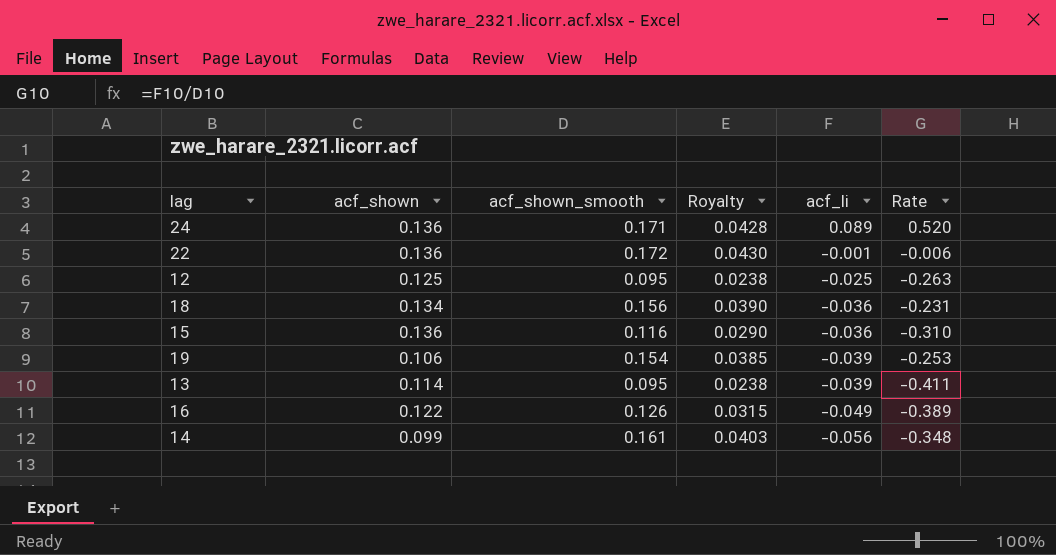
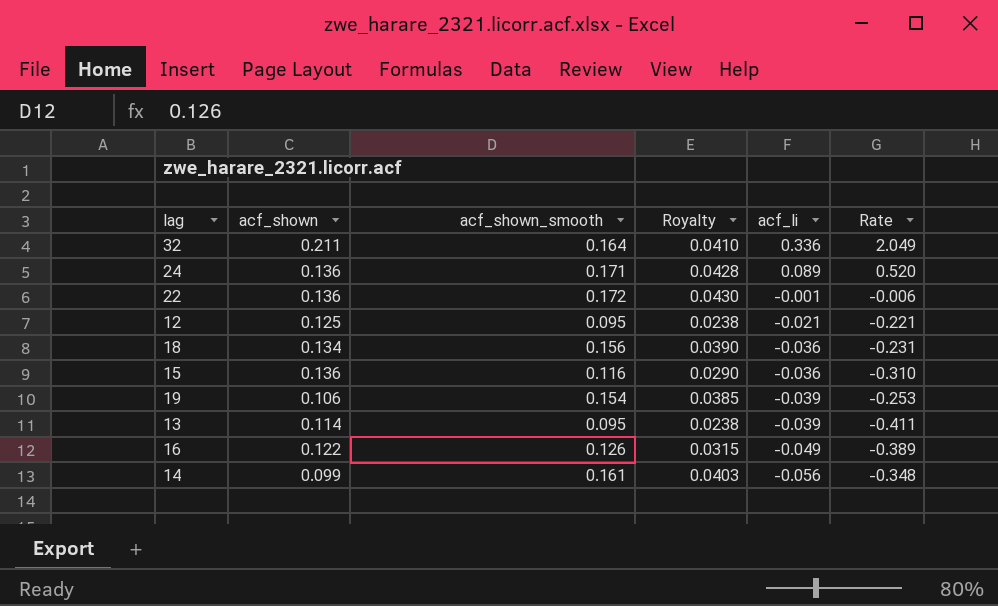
row 32: none -> 0.211 | 0.164 | 0.0410 | 0.336 | 2.049
12 | acf_li: -0.025 -> -0.021
12 | Rate: -0.263 -> -0.221

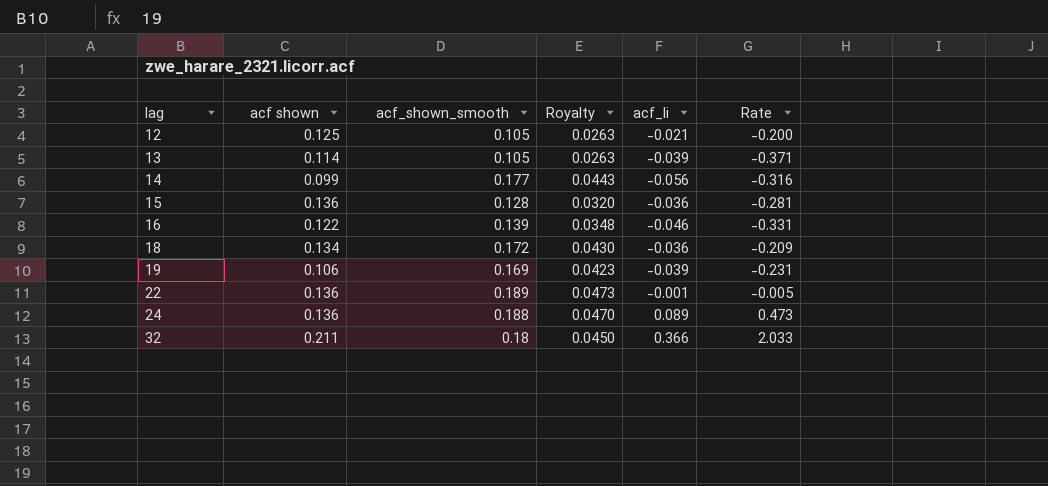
row order: acf_li descending -> lag ascending
column name: acf_shown -> acf shown
12 | acf_shown_smooth: 0.095 -> 0.105
12 | Royalty: 0.0238 -> 0.0263
12 | Rate: -0.221 -> -0.200
13 | acf_shown_smooth: 0.095 -> 0.105
13 | Royalty: 0.0238 -> 0.0263
13 | Rate: -0.411 -> -0.371
14 | acf_shown_smooth: 0.161 -> 0.177
14 | Royalty: 0.0403 -> 0.0443
14 | Rate: -0.348 -> -0.316
15 | acf_shown_smooth: 0.116 -> 0.128
15 | Royalty: 0.0290 -> 0.0320
15 | Rate: -0.310 -> -0.281
16 | acf_shown_smooth: 0.126 -> 0.139
16 | Royalty: 0.0315 -> 0.0348
16 | acf_li: -0.049 -> -0.046
16 | Rate: -0.389 -> -0.331
18 | acf_shown_smooth: 0.156 -> 0.172
18 | Royalty: 0.0390 -> 0.0430
18 | Rate: -0.231 -> -0.209
19 | acf_shown_smooth: 0.154 -> 0.169
19 | Royalty: 0.0385 -> 0.0423
19 | Rate: -0.253 -> -0.231
22 | acf_shown_smooth: 0.172 -> 0.189
22 | Royalty: 0.0430 -> 0.0473
22 | Rate: -0.006 -> -0.005
24 | acf_shown_smooth: 0.171 -> 0.188
24 | Royalty: 0.0428 -> 0.0470
24 | Rate: 0.520 -> 0.473
32 | acf_shown_smooth: 0.164 -> 0.18
32 | Royalty: 0.0410 -> 0.0450
32 | acf_li: 0.336 -> 0.366
32 | Rate: 2.049 -> 2.033

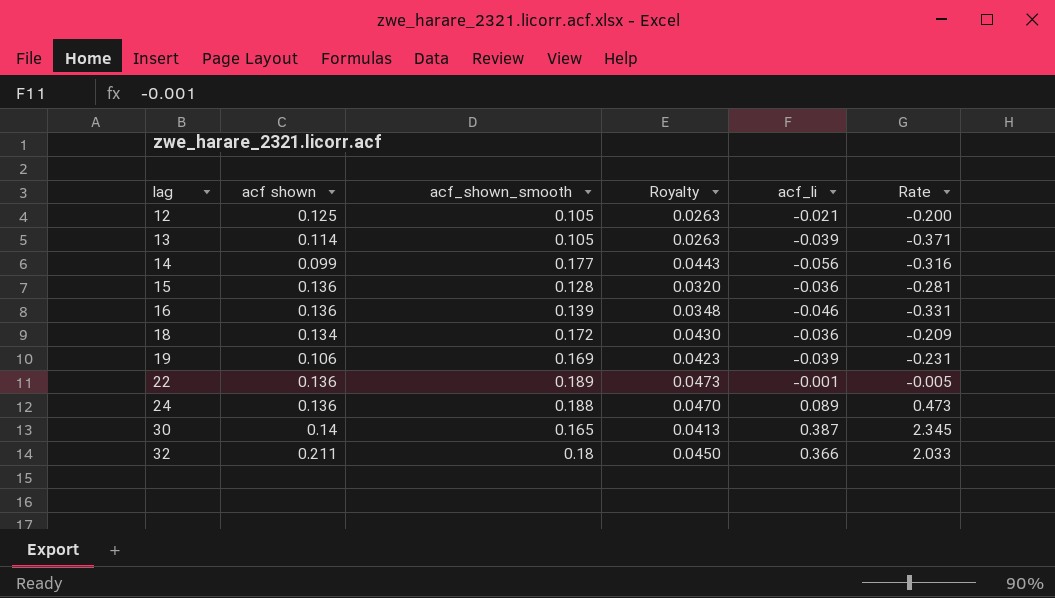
16 | acf shown: 0.122 -> 0.136
row 30: none -> 0.14 | 0.165 | 0.0413 | 0.387 | 2.345

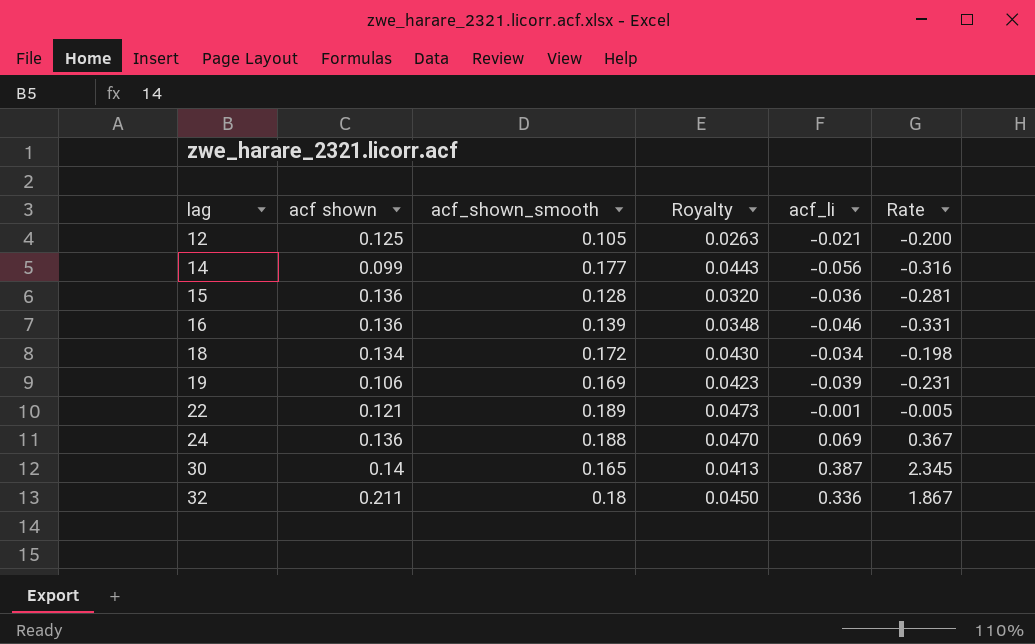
row 13: 0.114 | 0.105 | 0.0263 | -0.039 | -0.371 -> none
18 | acf_li: -0.036 -> -0.034
18 | Rate: -0.209 -> -0.198
22 | acf shown: 0.136 -> 0.121
24 | acf_li: 0.089 -> 0.069
24 | Rate: 0.473 -> 0.367
32 | acf_li: 0.366 -> 0.336
32 | Rate: 2.033 -> 1.867

